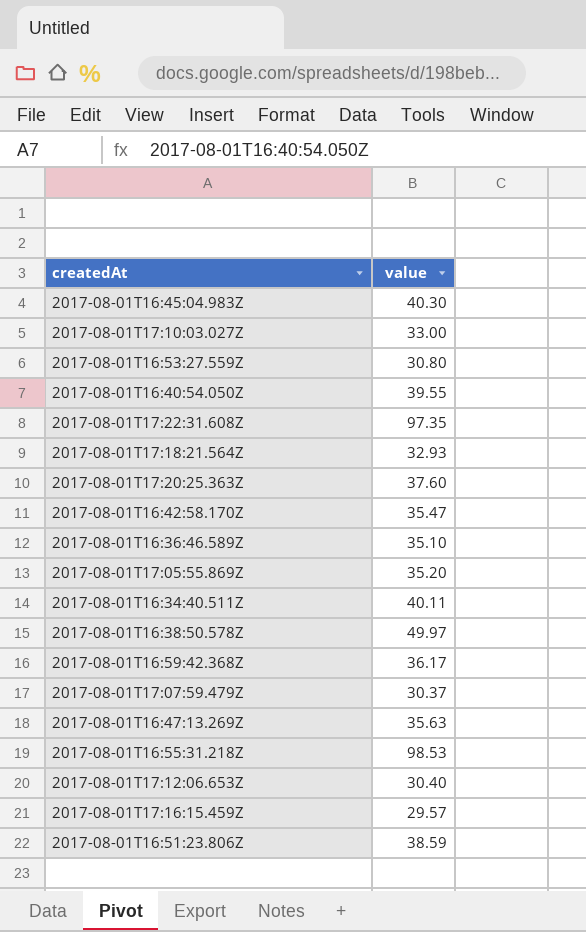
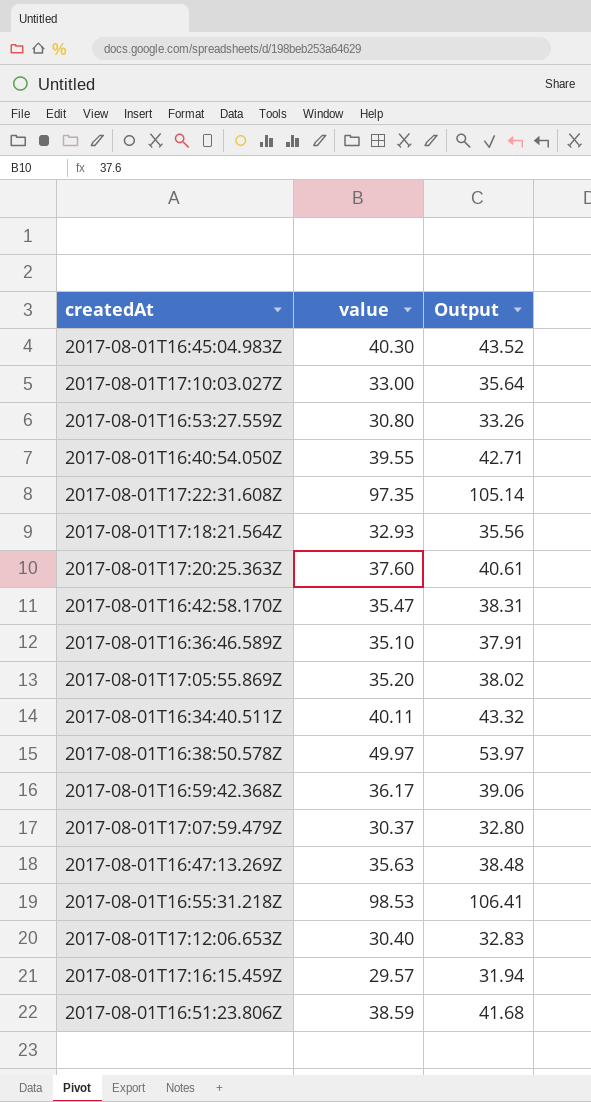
column Output | formula: none -> [value] * 1.08

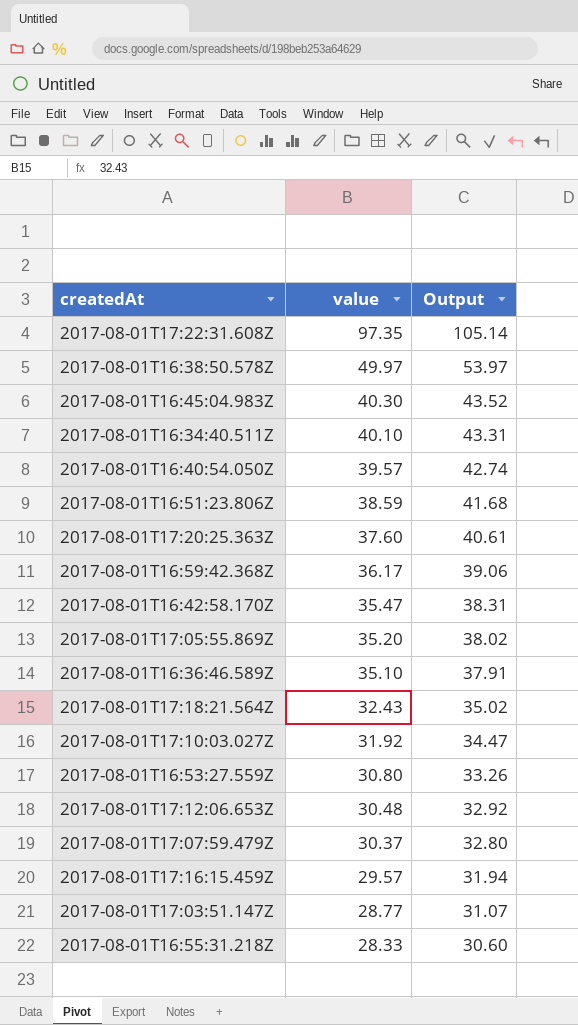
row order: none -> value descending
row 2017-08-01T16:47:13.269Z: 35.63 | 38.48 -> none
2017-08-01T16:34:40.511Z | value: 40.11 -> 40.10
2017-08-01T16:34:40.511Z | Output: 43.32 -> 43.31
2017-08-01T16:40:54.050Z | value: 39.55 -> 39.57
2017-08-01T16:40:54.050Z | Output: 42.71 -> 42.74
2017-08-01T17:18:21.564Z | value: 32.93 -> 32.43
2017-08-01T17:18:21.564Z | Output: 35.56 -> 35.02
2017-08-01T17:10:03.027Z | value: 33.00 -> 31.92
2017-08-01T17:10:03.027Z | Output: 35.64 -> 34.47
2017-08-01T17:12:06.653Z | value: 30.40 -> 30.48
2017-08-01T17:12:06.653Z | Output: 32.83 -> 32.92
row 2017-08-01T17:03:51.147Z: none -> 28.77 | 31.07
2017-08-01T16:55:31.218Z | value: 98.53 -> 28.33
2017-08-01T16:55:31.218Z | Output: 106.41 -> 30.60

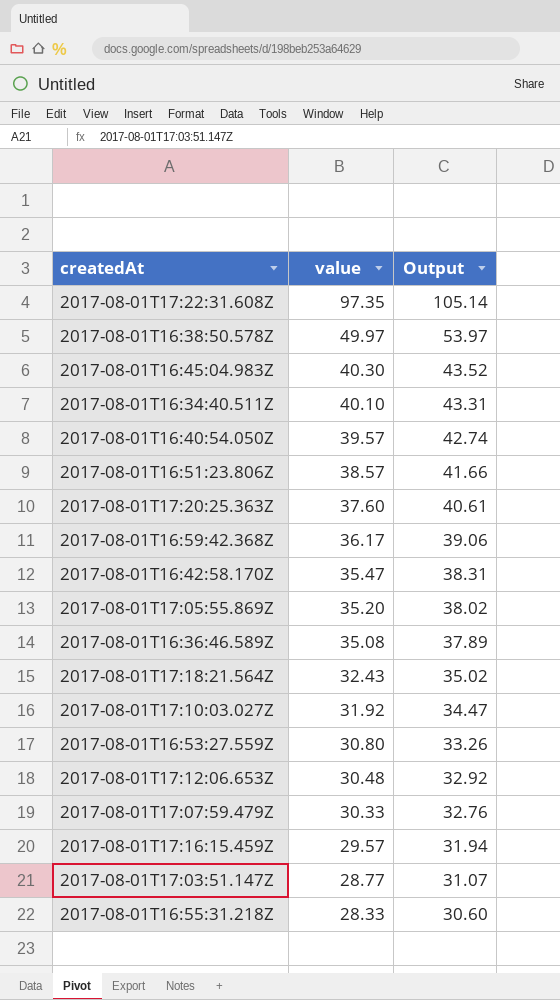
2017-08-01T16:51:23.806Z | value: 38.59 -> 38.57
2017-08-01T16:51:23.806Z | Output: 41.68 -> 41.66
2017-08-01T16:36:46.589Z | value: 35.10 -> 35.08
2017-08-01T16:36:46.589Z | Output: 37.91 -> 37.89
2017-08-01T17:07:59.479Z | value: 30.37 -> 30.33
2017-08-01T17:07:59.479Z | Output: 32.80 -> 32.76

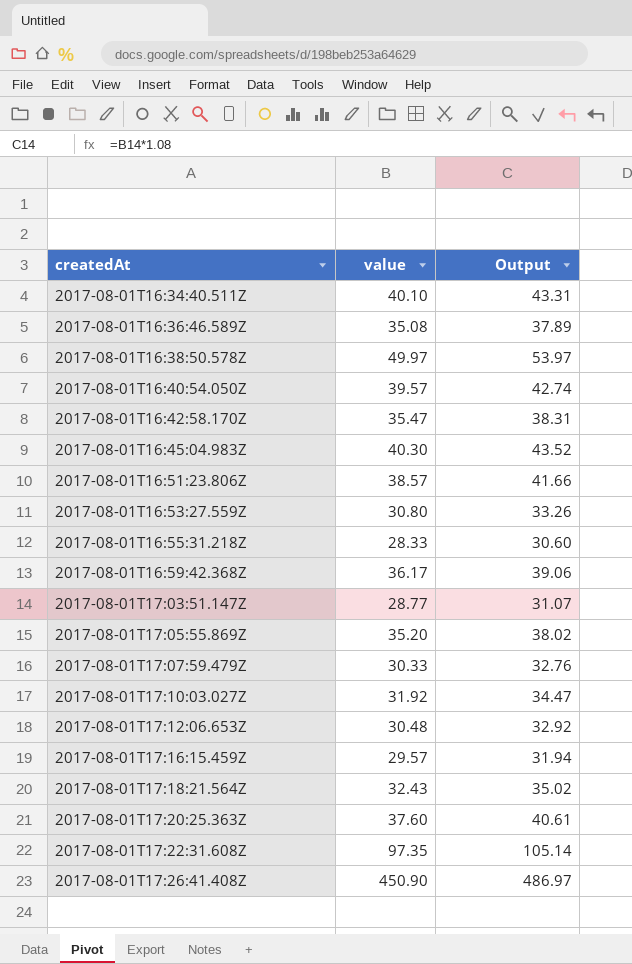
row order: value descending -> createdAt ascending
row 2017-08-01T17:26:41.408Z: none -> 450.90 | 486.97

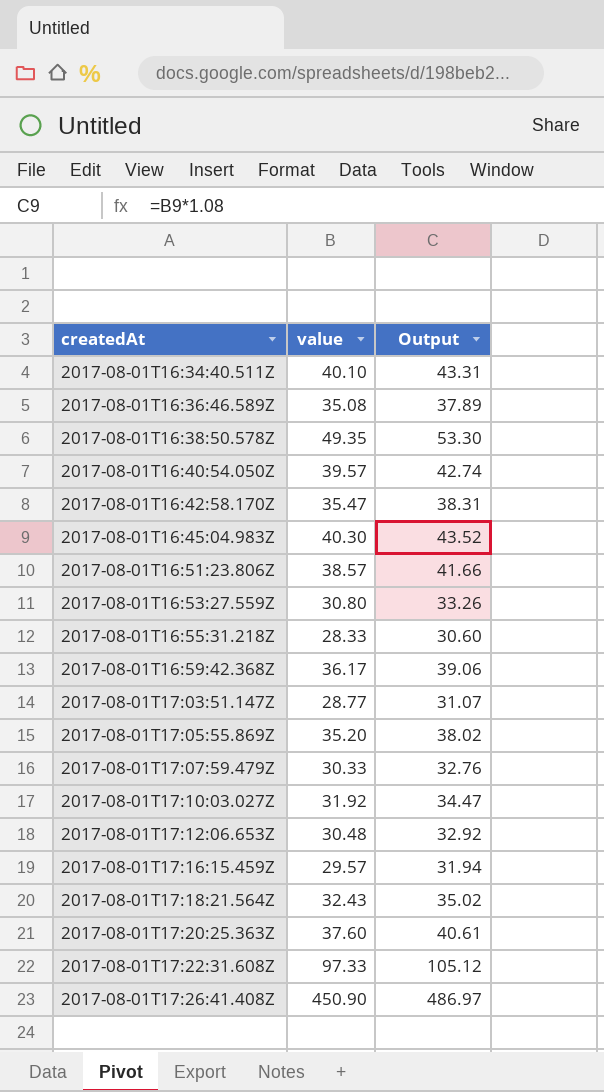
2017-08-01T16:38:50.578Z | value: 49.97 -> 49.35
2017-08-01T16:38:50.578Z | Output: 53.97 -> 53.30
2017-08-01T17:22:31.608Z | value: 97.35 -> 97.33
2017-08-01T17:22:31.608Z | Output: 105.14 -> 105.12

